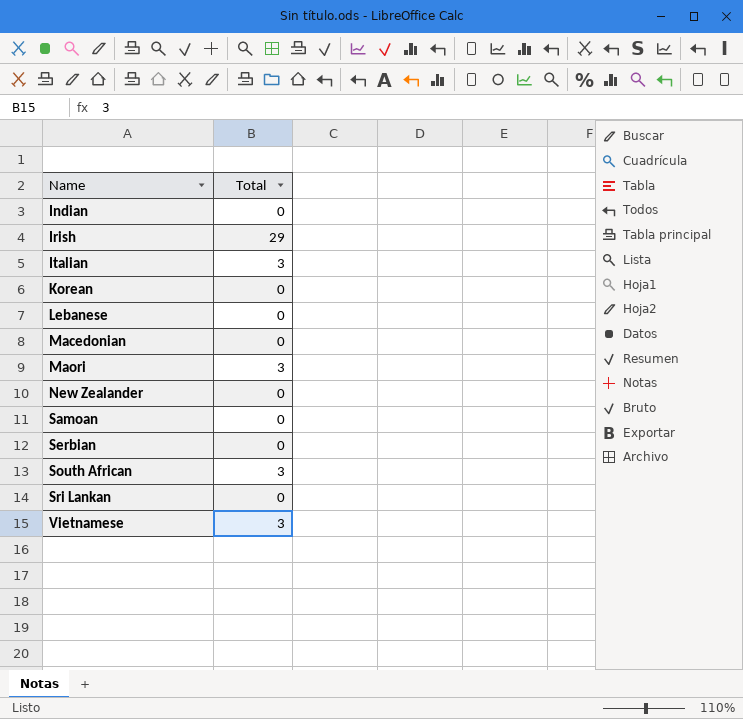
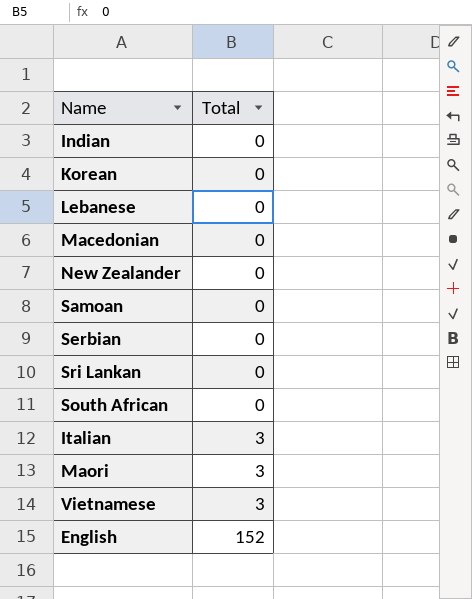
row order: Name ascending -> Total ascending
row Irish: 29 -> none
South African | Total: 3 -> 0
row English: none -> 152

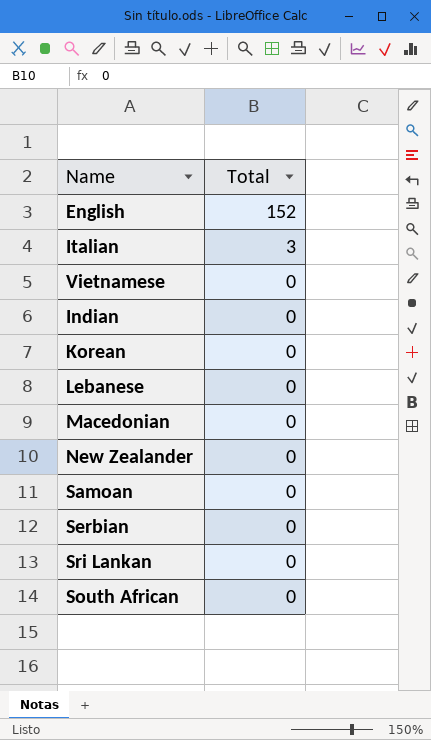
row order: Total ascending -> Total descending
row Maori: 3 -> none
Vietnamese | Total: 3 -> 0

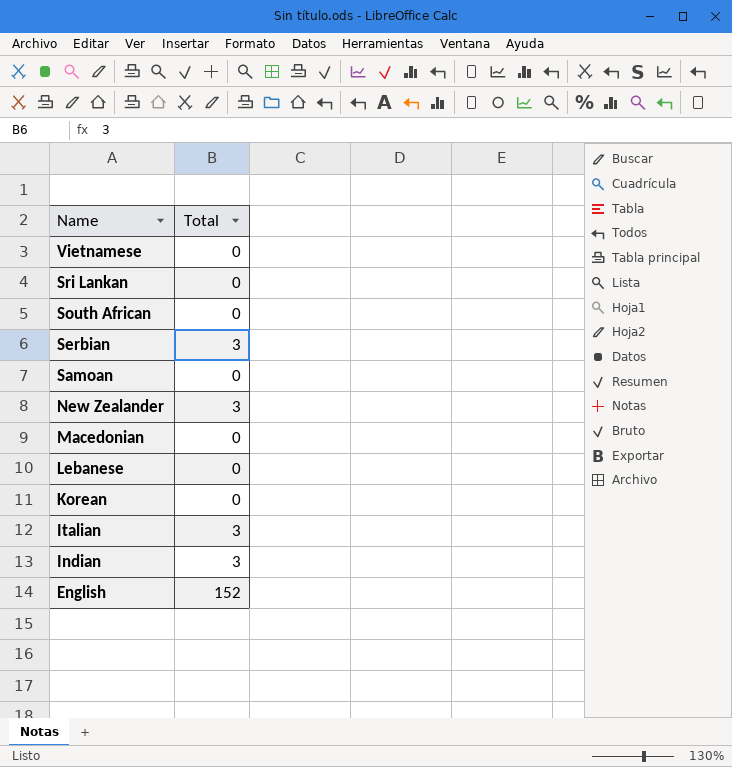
row order: Total descending -> Name descending
Serbian | Total: 0 -> 3
New Zealander | Total: 0 -> 3
Indian | Total: 0 -> 3

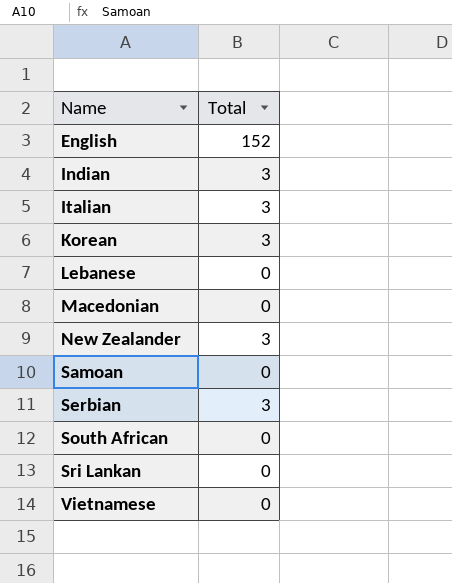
row order: Name descending -> Name ascending
Korean | Total: 0 -> 3

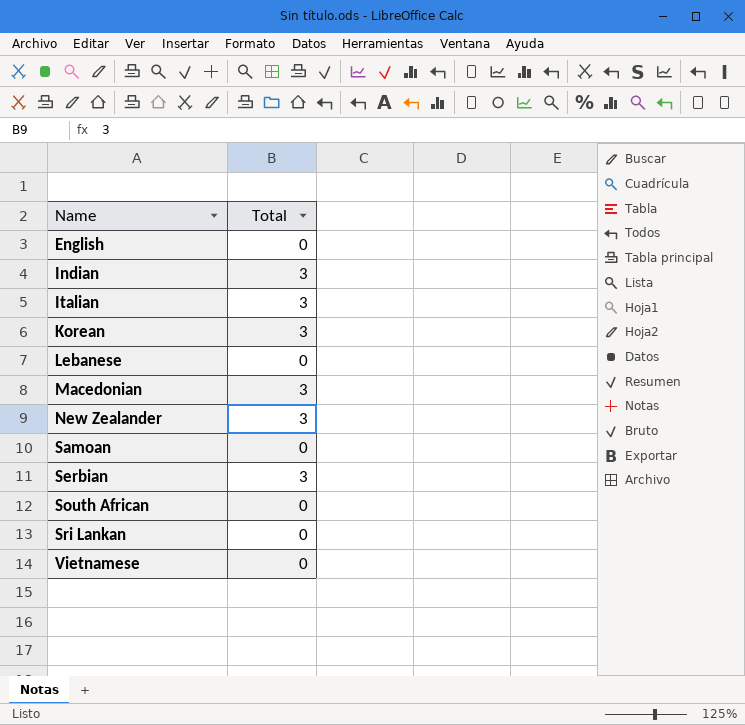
English | Total: 152 -> 0
Macedonian | Total: 0 -> 3

